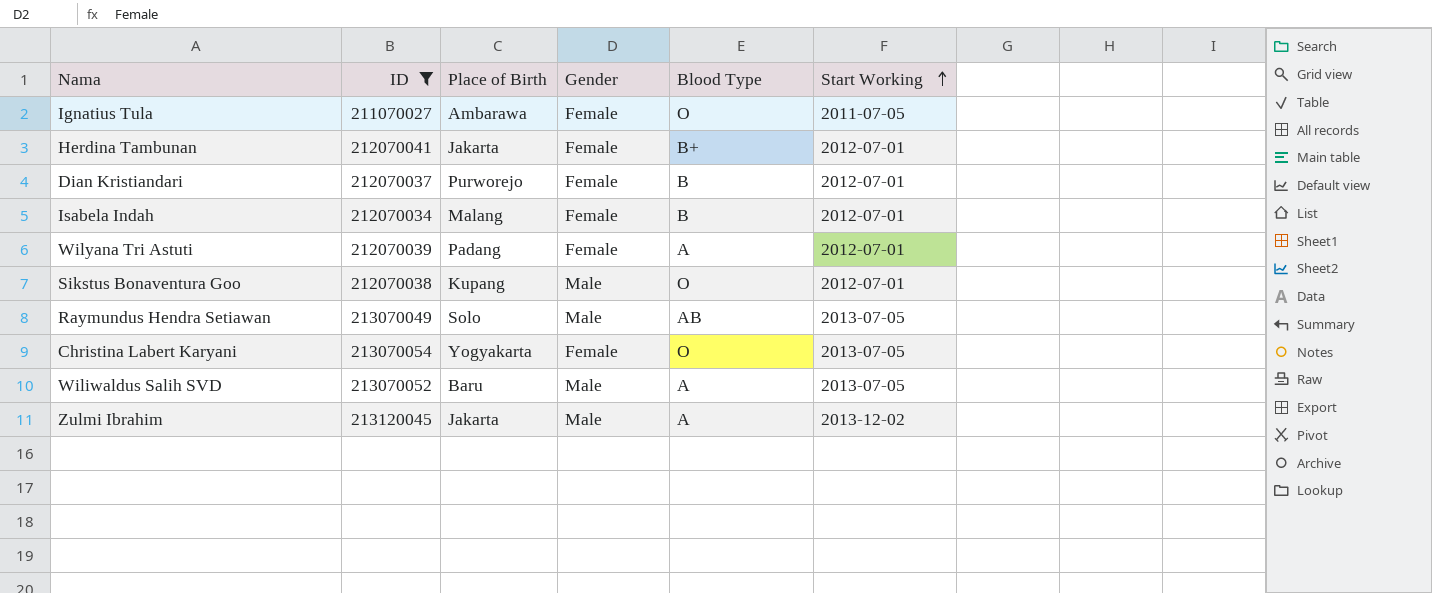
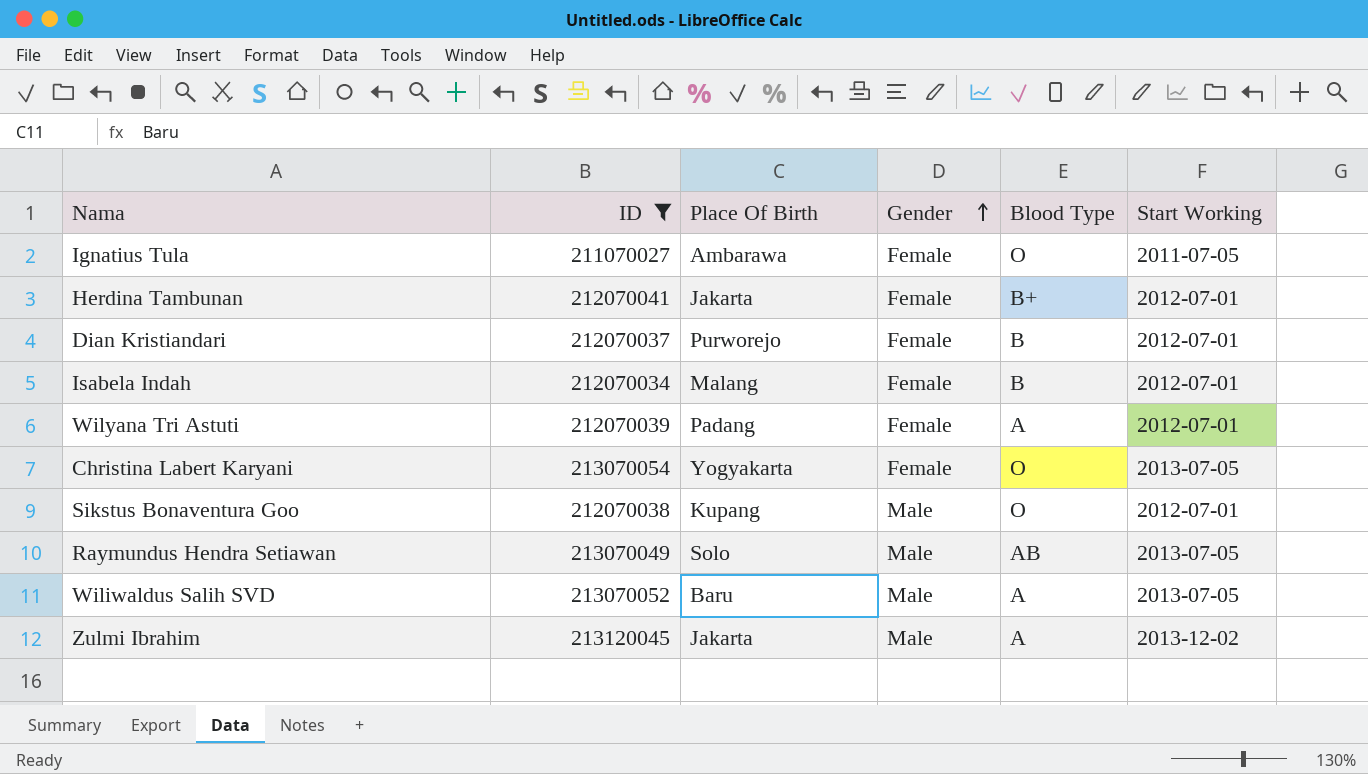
row order: Start Working ascending -> Gender ascending
column name: Place of Birth -> Place Of Birth

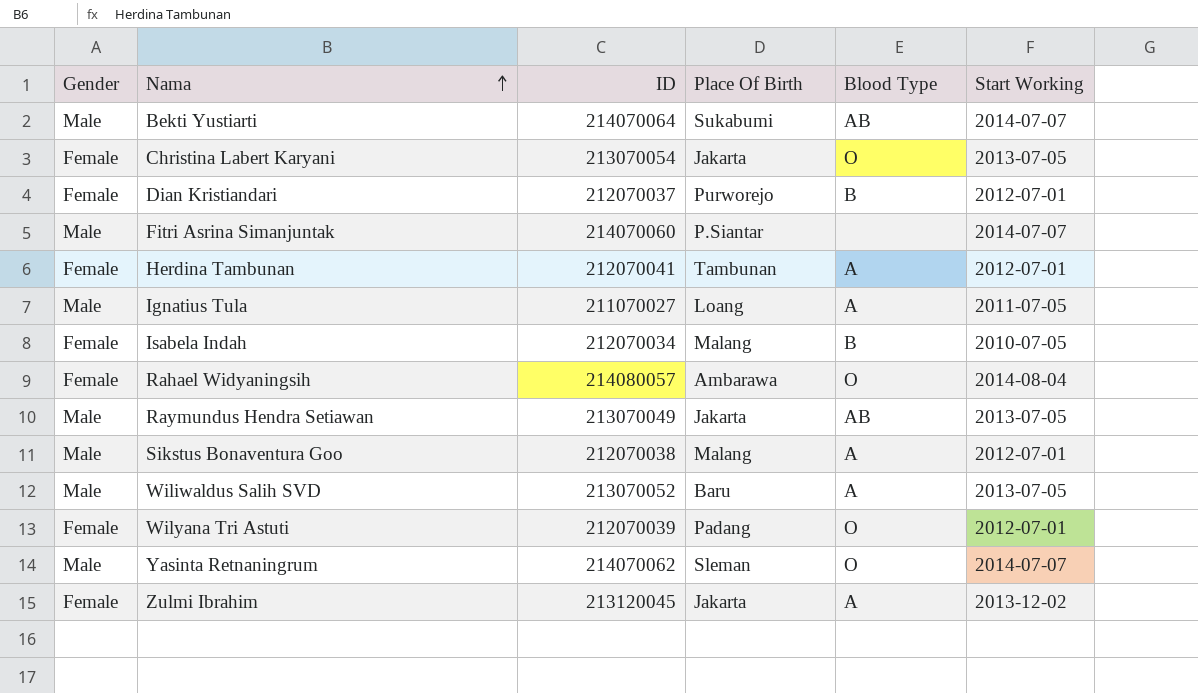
filter: ID <= 213120045 -> none
row order: Gender ascending -> Nama ascending
column Gender | position: 4 -> 1
Christina Labert Karyani | Place Of Birth: Yogyakarta -> Jakarta
Herdina Tambunan | Place Of Birth: Jakarta -> Tambunan
Herdina Tambunan | Blood Type: B+ -> A
Ignatius Tula | Gender: Female -> Male
Ignatius Tula | Place Of Birth: Ambarawa -> Loang
Ignatius Tula | Blood Type: O -> A
Isabela Indah | Start Working: 2012-07-01 -> 2010-07-05
Raymundus Hendra Setiawan | Place Of Birth: Solo -> Jakarta
Sikstus Bonaventura Goo | Place Of Birth: Kupang -> Malang
Sikstus Bonaventura Goo | Blood Type: O -> A
Wilyana Tri Astuti | Blood Type: A -> O
Zulmi Ibrahim | Gender: Male -> Female

